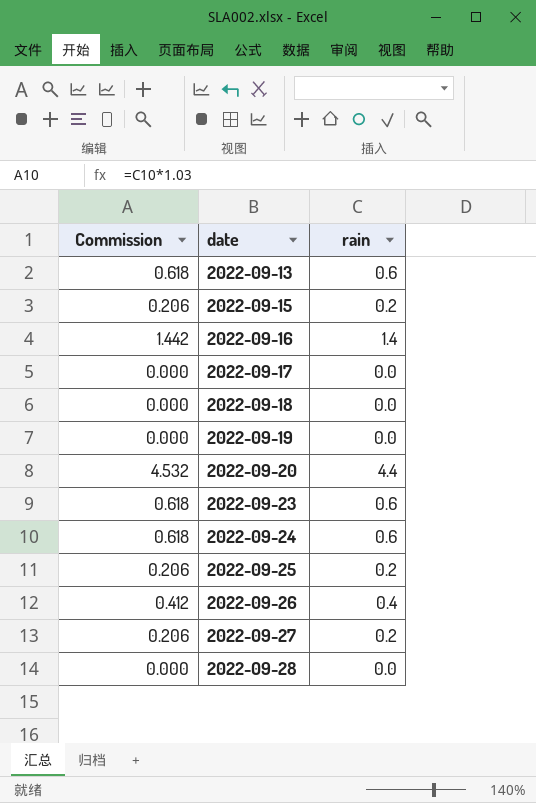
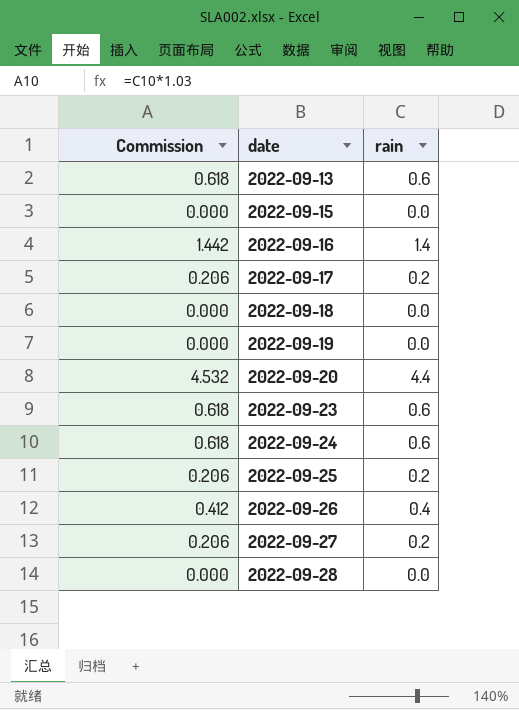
2022-09-15 | Commission: 0.206 -> 0.000
2022-09-15 | rain: 0.2 -> 0.0
2022-09-17 | Commission: 0.000 -> 0.206
2022-09-17 | rain: 0.0 -> 0.2

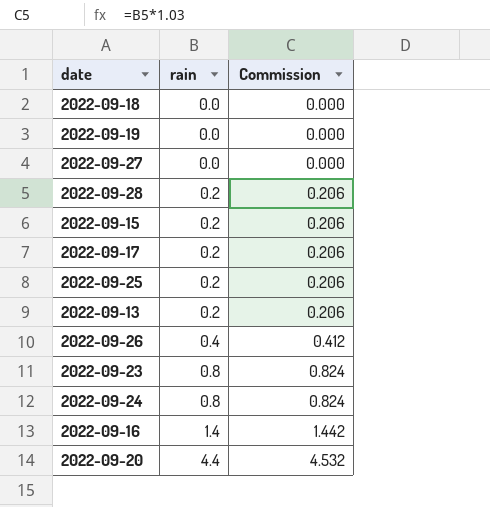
row order: date ascending -> rain ascending
column Commission | position: 1 -> 3
2022-09-27 | rain: 0.2 -> 0.0
2022-09-27 | Commission: 0.206 -> 0.000
2022-09-28 | rain: 0.0 -> 0.2
2022-09-28 | Commission: 0.000 -> 0.206
2022-09-15 | rain: 0.0 -> 0.2
2022-09-15 | Commission: 0.000 -> 0.206
2022-09-13 | rain: 0.6 -> 0.2
2022-09-13 | Commission: 0.618 -> 0.206
2022-09-23 | rain: 0.6 -> 0.8
2022-09-23 | Commission: 0.618 -> 0.824
2022-09-24 | rain: 0.6 -> 0.8
2022-09-24 | Commission: 0.618 -> 0.824

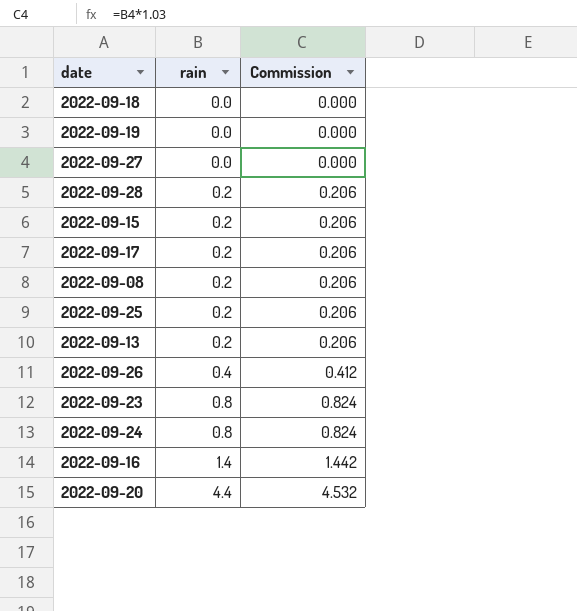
row 2022-09-08: none -> 0.2 | 0.206

